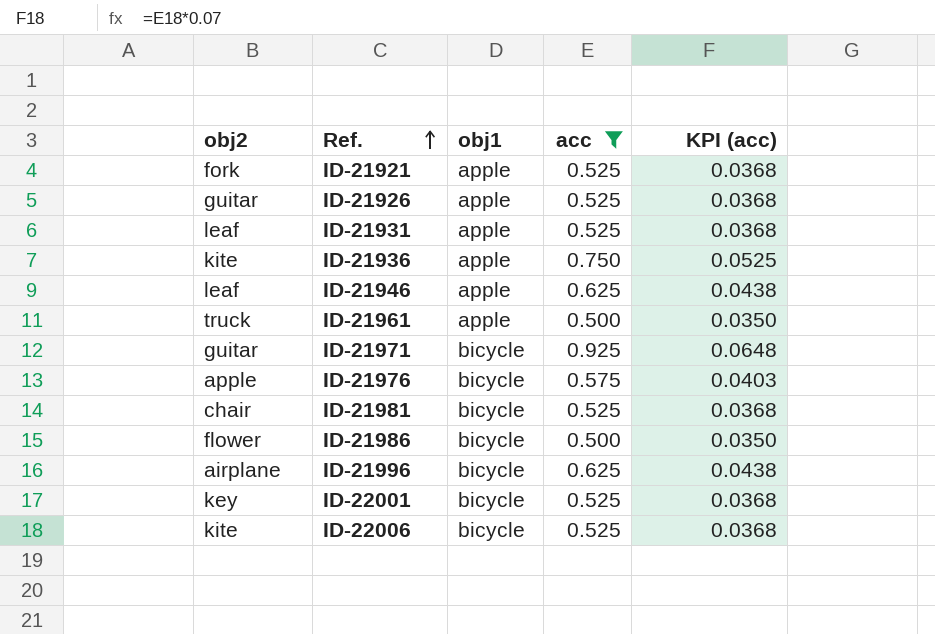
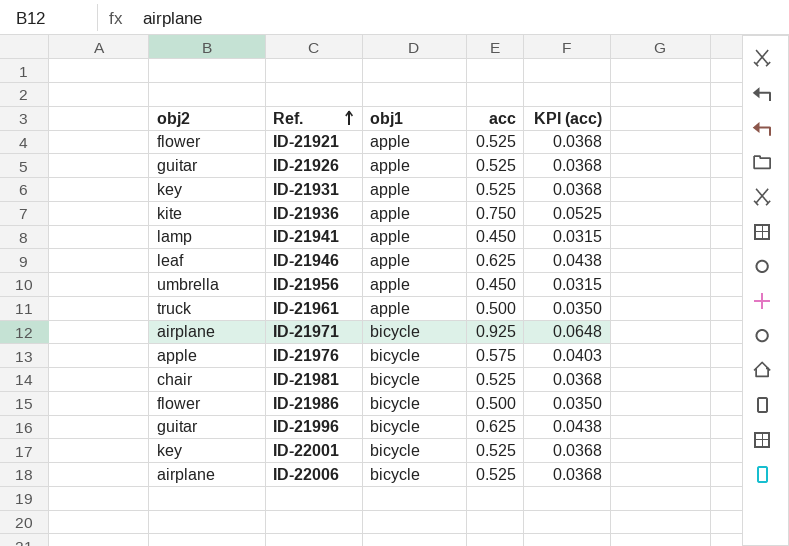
filter: acc != 0.450 -> none
ID-21921 | obj2: fork -> flower
ID-21931 | obj2: leaf -> key
ID-21971 | obj2: guitar -> airplane
ID-21996 | obj2: airplane -> guitar
ID-22006 | obj2: kite -> airplane

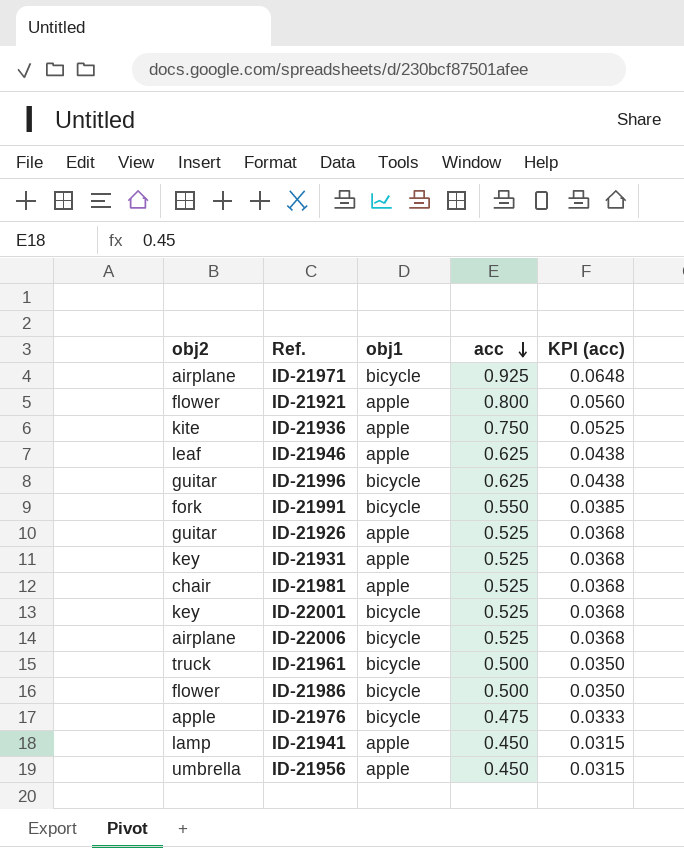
row order: Ref. ascending -> acc descending
ID-21921 | acc: 0.525 -> 0.800
ID-21921 | KPI (acc): 0.0368 -> 0.0560
row ID-21991: none -> fork | bicycle | 0.550 | 0.0385
ID-21981 | obj1: bicycle -> apple
ID-21961 | obj1: apple -> bicycle
ID-21976 | acc: 0.575 -> 0.475
ID-21976 | KPI (acc): 0.0403 -> 0.0333

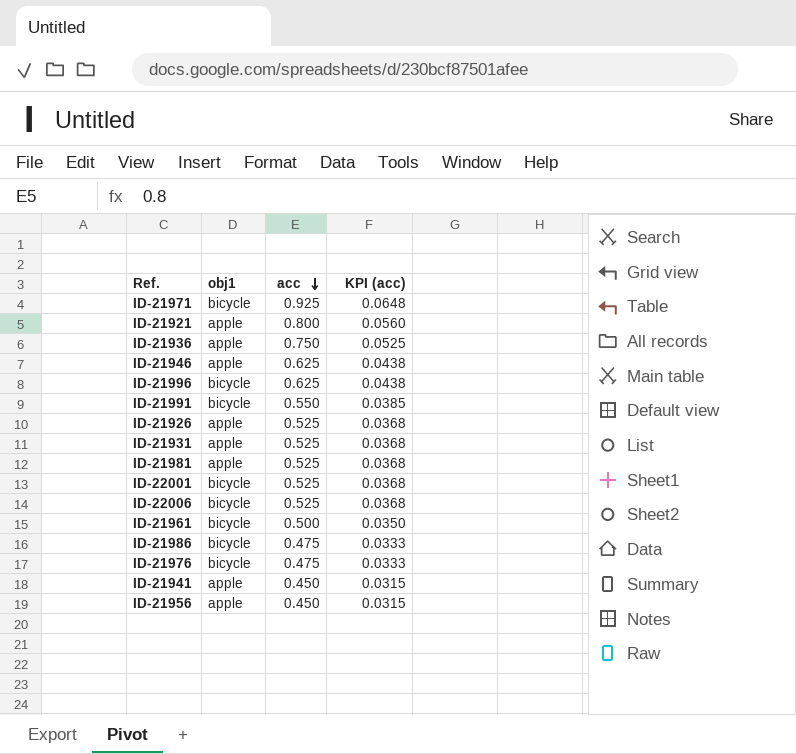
column obj2 | position: 1 -> none
ID-21986 | acc: 0.500 -> 0.475
ID-21986 | KPI (acc): 0.0350 -> 0.0333

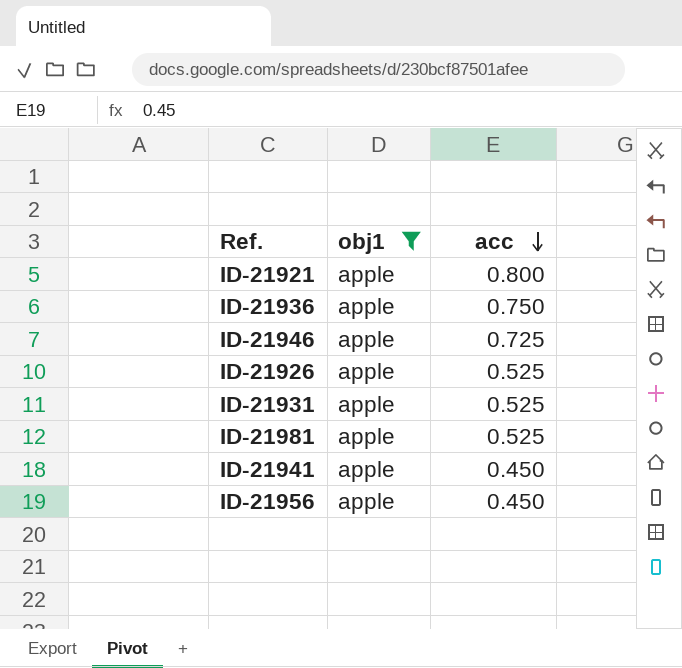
filter: none -> obj1 = apple
column KPI (acc) | formula: [acc] * 0.07 -> none
ID-21946 | acc: 0.625 -> 0.725

